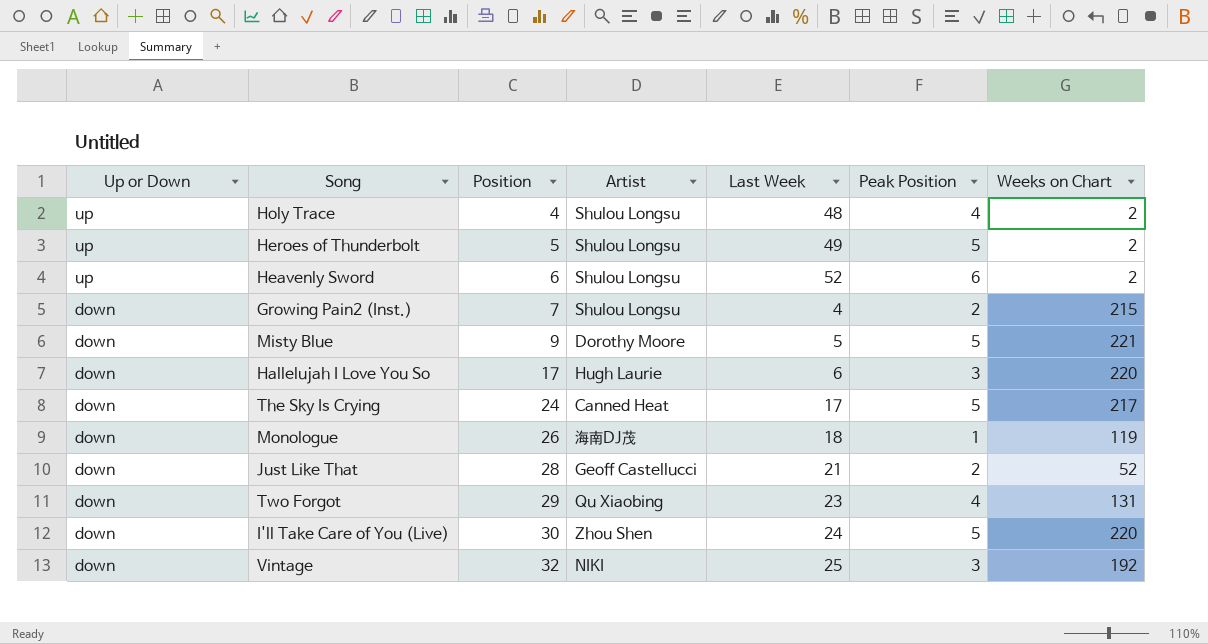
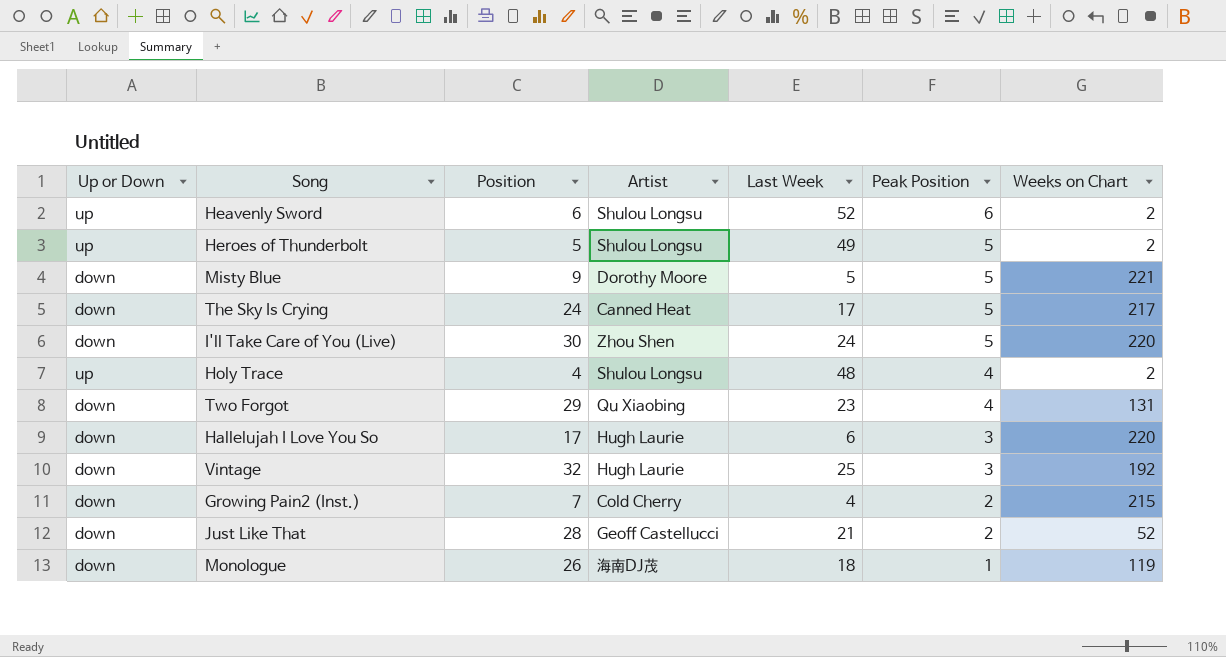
row order: Up or Down descending -> Peak Position descending
Vintage | Artist: NIKI -> Hugh Laurie
Growing Pain2 (Inst.) | Artist: Shulou Longsu -> Cold Cherry

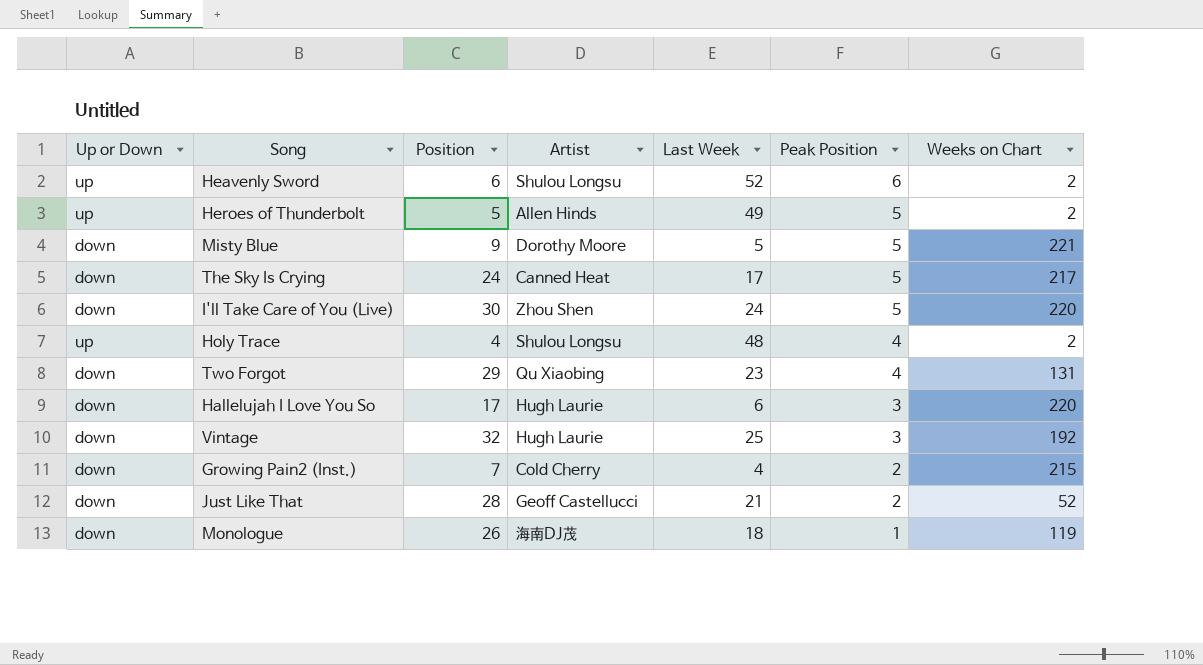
Heroes of Thunderbolt | Artist: Shulou Longsu -> Allen Hinds

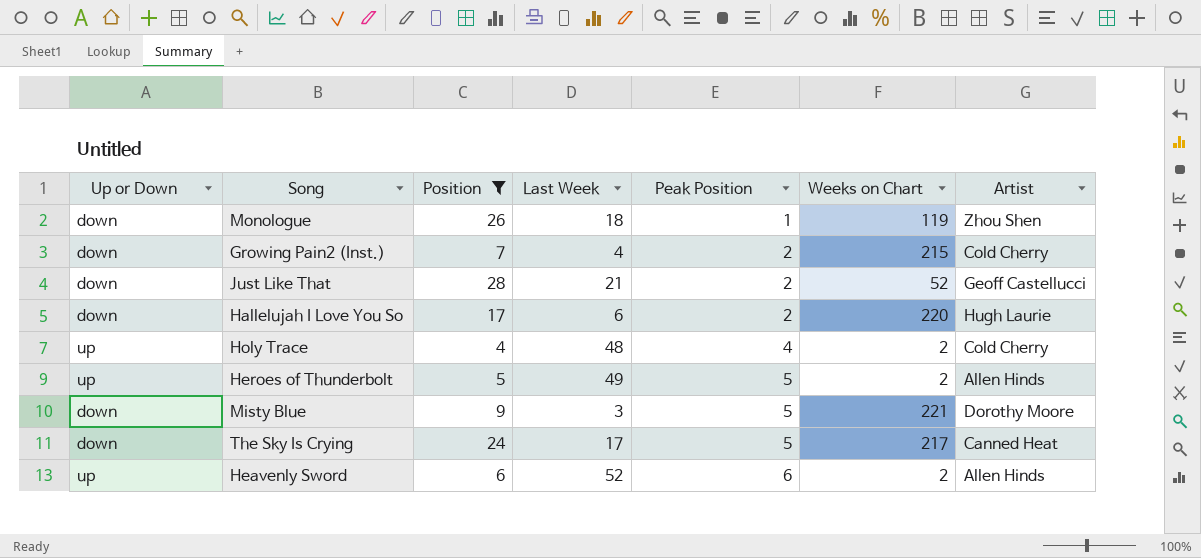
filter: none -> Position <= 28
row order: Peak Position descending -> Peak Position ascending
column Artist | position: 4 -> 7
Monologue | Artist: 海南DJ茂 -> Zhou Shen
Hallelujah I Love You So | Peak Position: 3 -> 2
Holy Trace | Artist: Shulou Longsu -> Cold Cherry
Misty Blue | Last Week: 5 -> 3
Heavenly Sword | Artist: Shulou Longsu -> Allen Hinds

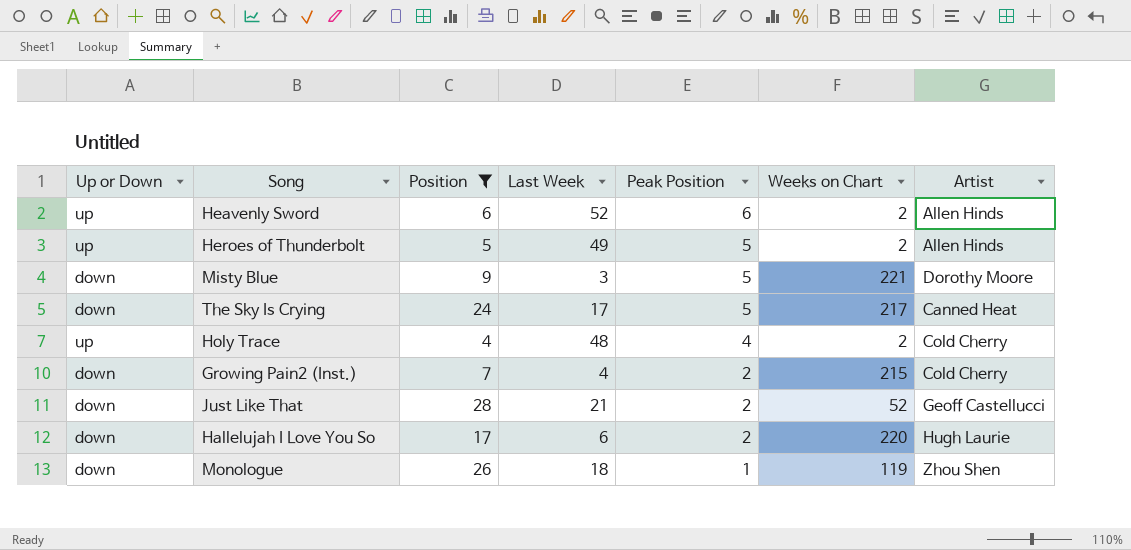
row order: Peak Position ascending -> Peak Position descending

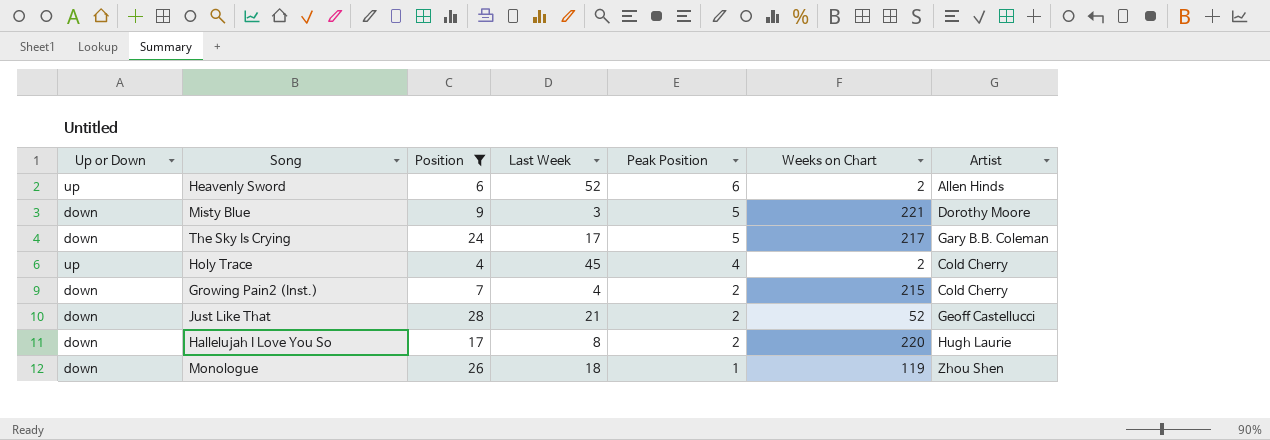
row Heroes of Thunderbolt: up | 5 | 49 | 5 | 2 | Allen Hinds -> none
The Sky Is Crying | Artist: Canned Heat -> Gary B.B. Coleman
Holy Trace | Last Week: 48 -> 45
Hallelujah I Love You So | Last Week: 6 -> 8

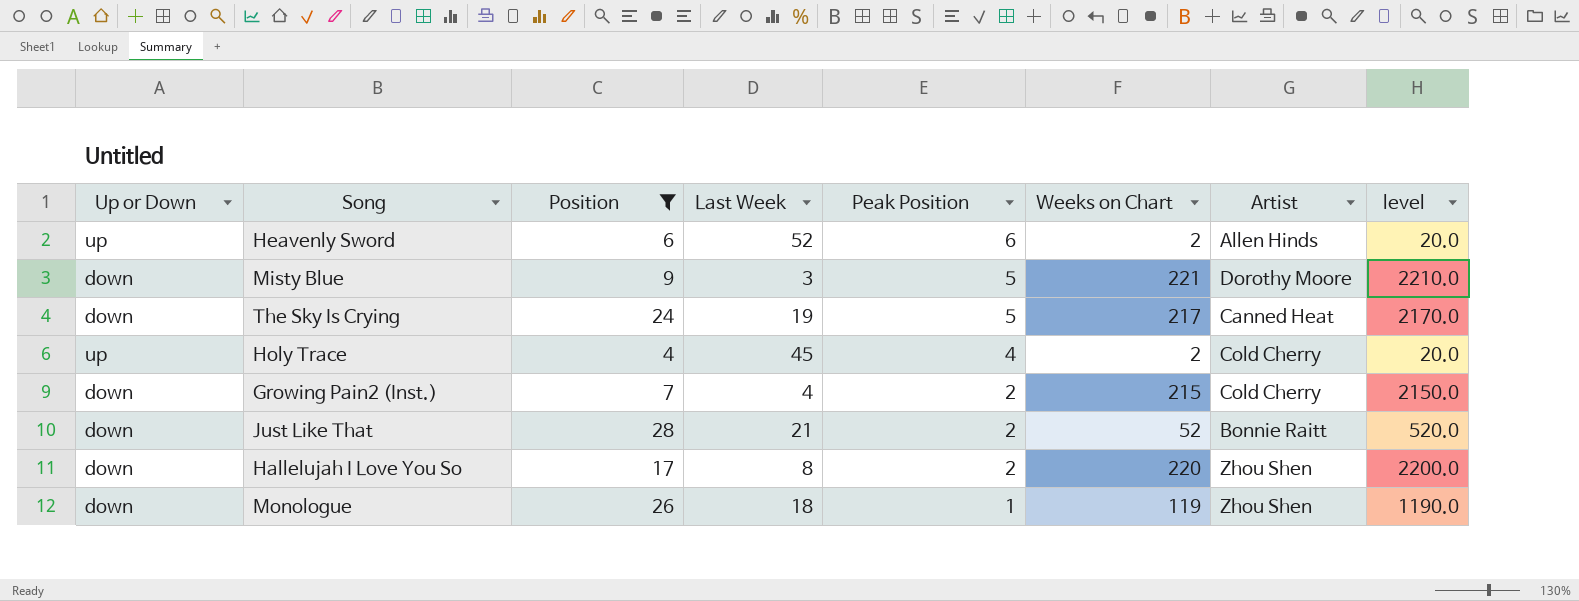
column level | formula: none -> [Weeks on Chart] * 10
The Sky Is Crying | Last Week: 17 -> 19
The Sky Is Crying | Artist: Gary B.B. Coleman -> Canned Heat
Just Like That | Artist: Geoff Castellucci -> Bonnie Raitt
Hallelujah I Love You So | Artist: Hugh Laurie -> Zhou Shen

